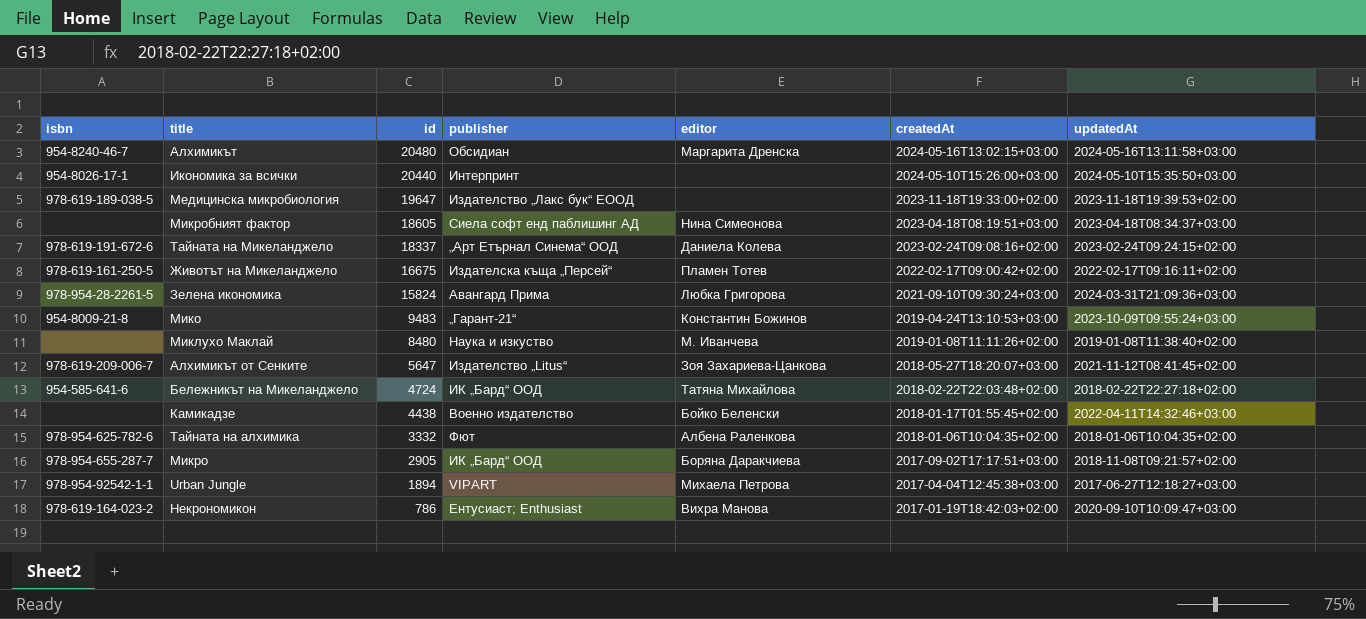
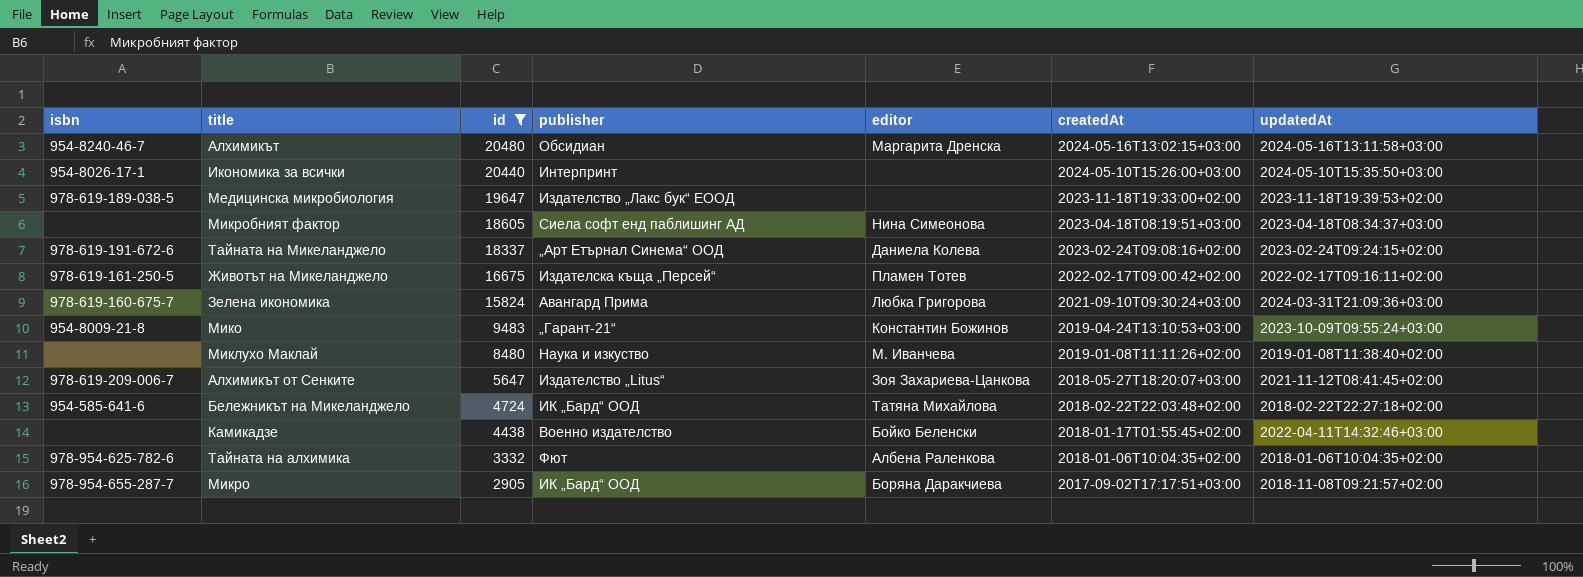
filter: none -> id >= 2905
Зелена икономика | isbn: 978-954-28-2261-5 -> 978-619-160-675-7

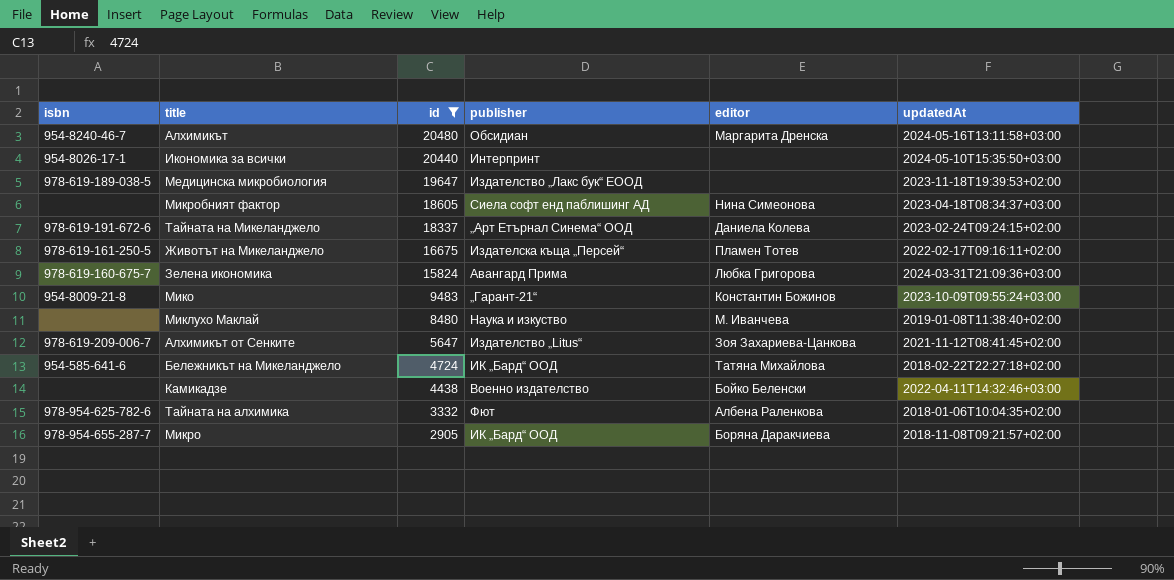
column createdAt | position: 6 -> none

